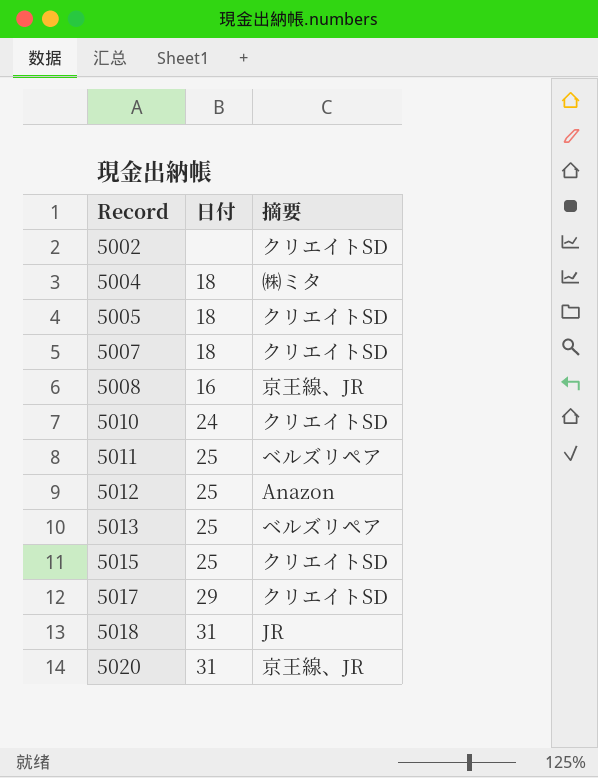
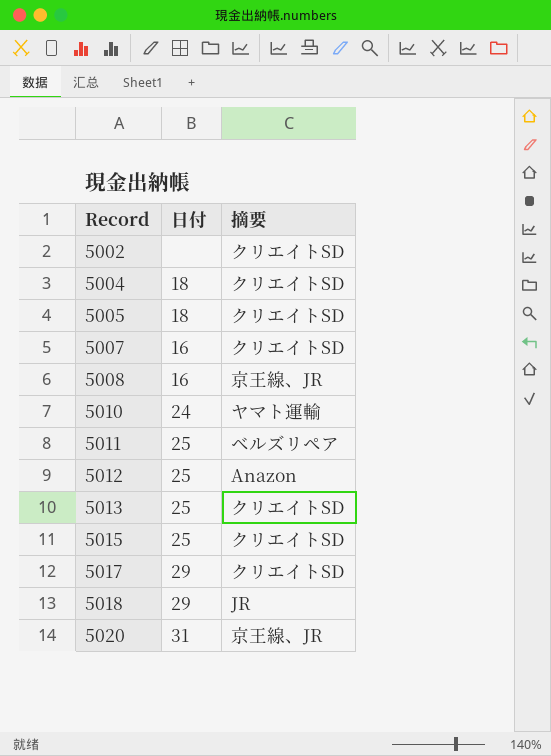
5004 | 摘要: ㈱ミタ -> クリエイトSD
5007 | 日付: 18 -> 16
5010 | 摘要: クリエイトSD -> ヤマト運輸
5013 | 摘要: ベルズリペア -> クリエイトSD
5018 | 日付: 31 -> 29

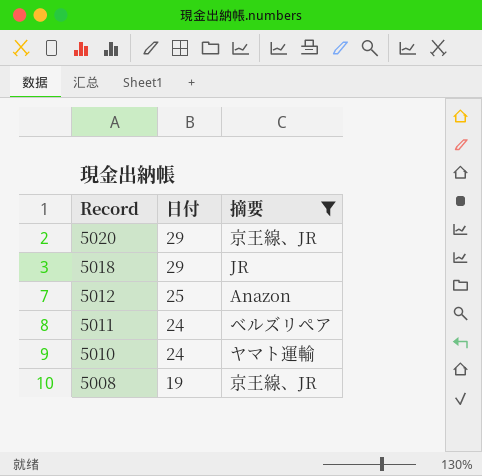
filter: none -> 摘要 != クリエイトSD
row order: Record ascending -> Record descending
5020 | 日付: 31 -> 29
5011 | 日付: 25 -> 24
5008 | 日付: 16 -> 19

